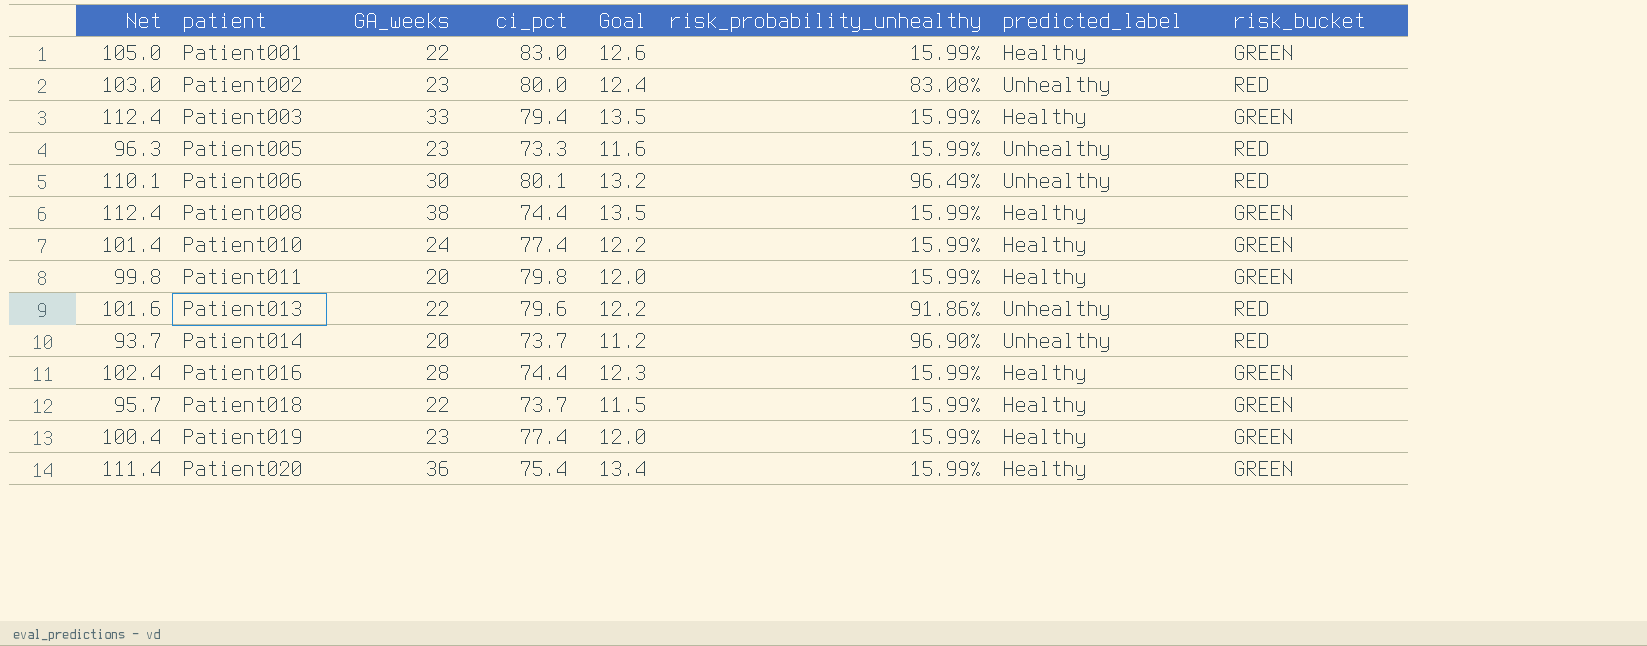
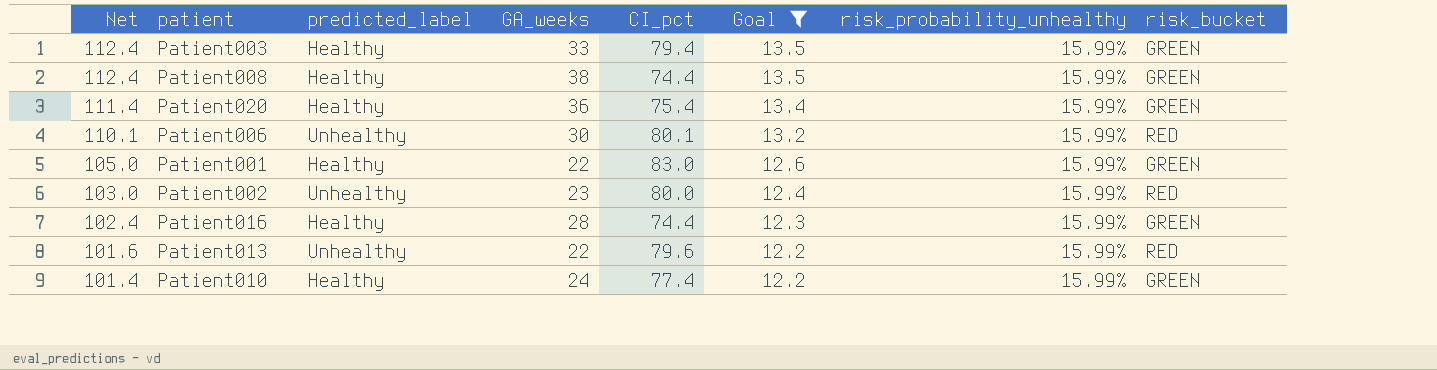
filter: none -> Goal >= 12.2
row order: patient ascending -> Net descending
column predicted_label | position: 7 -> 3
column name: ci_pct -> CI_pct
Patient006 | risk_probability_unhealthy: 96.49% -> 15.99%
Patient002 | risk_probability_unhealthy: 83.08% -> 15.99%
Patient013 | risk_probability_unhealthy: 91.86% -> 15.99%

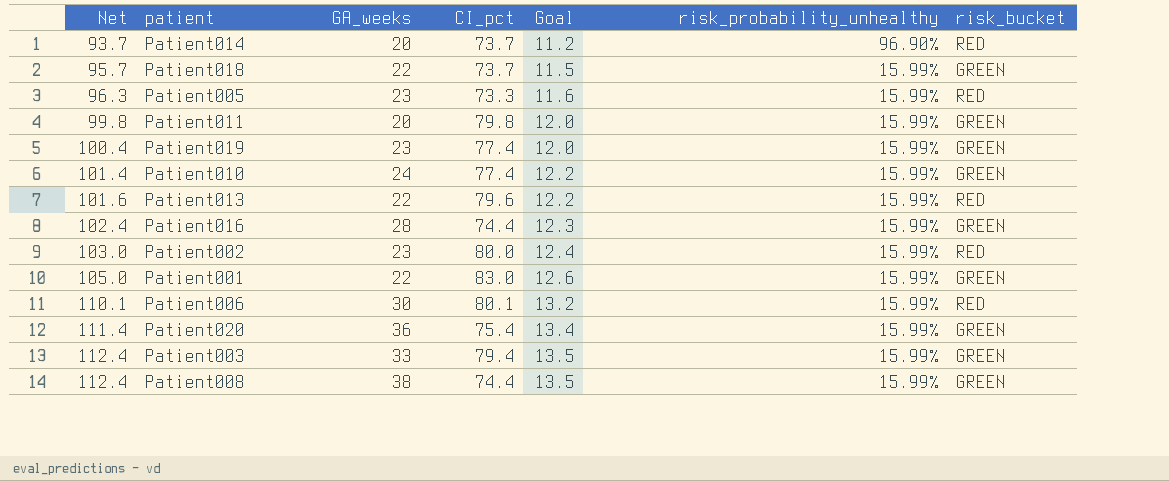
filter: Goal >= 12.2 -> none
row order: Net descending -> Net ascending
column predicted_label | position: 3 -> none

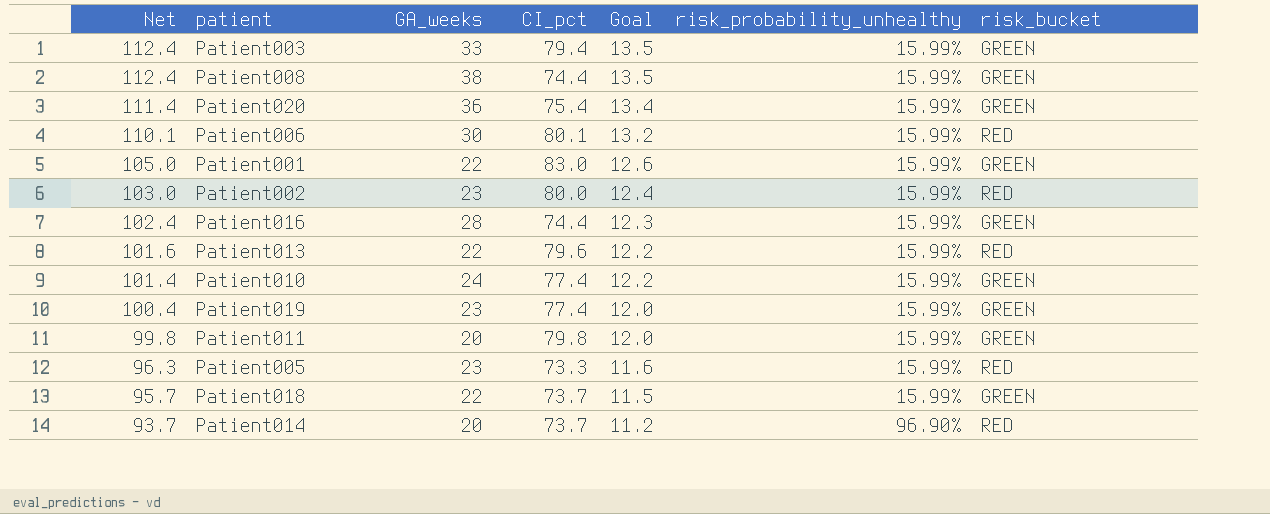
row order: Net ascending -> Net descending

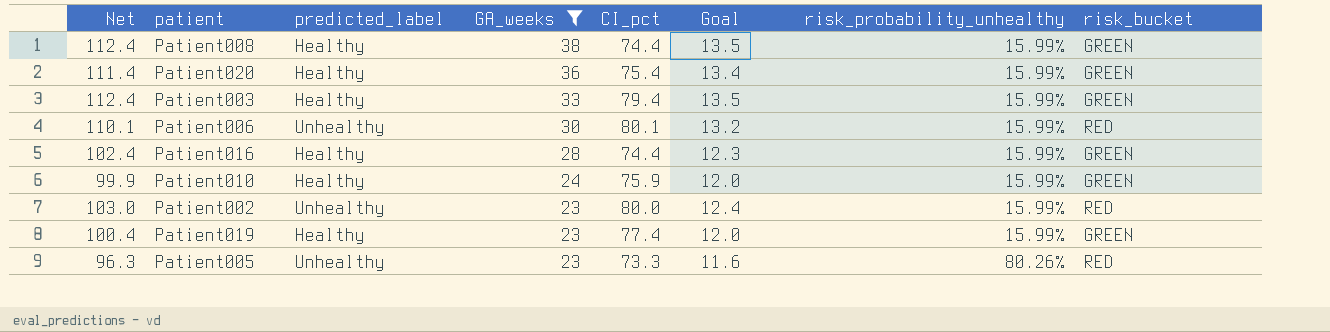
filter: none -> GA_weeks >= 23
row order: Net descending -> GA_weeks descending
column predicted_label | position: none -> 3
Patient010 | Net: 101.4 -> 99.9
Patient010 | CI_pct: 77.4 -> 75.9
Patient010 | Goal: 12.2 -> 12.0
Patient005 | risk_probability_unhealthy: 15.99% -> 80.26%

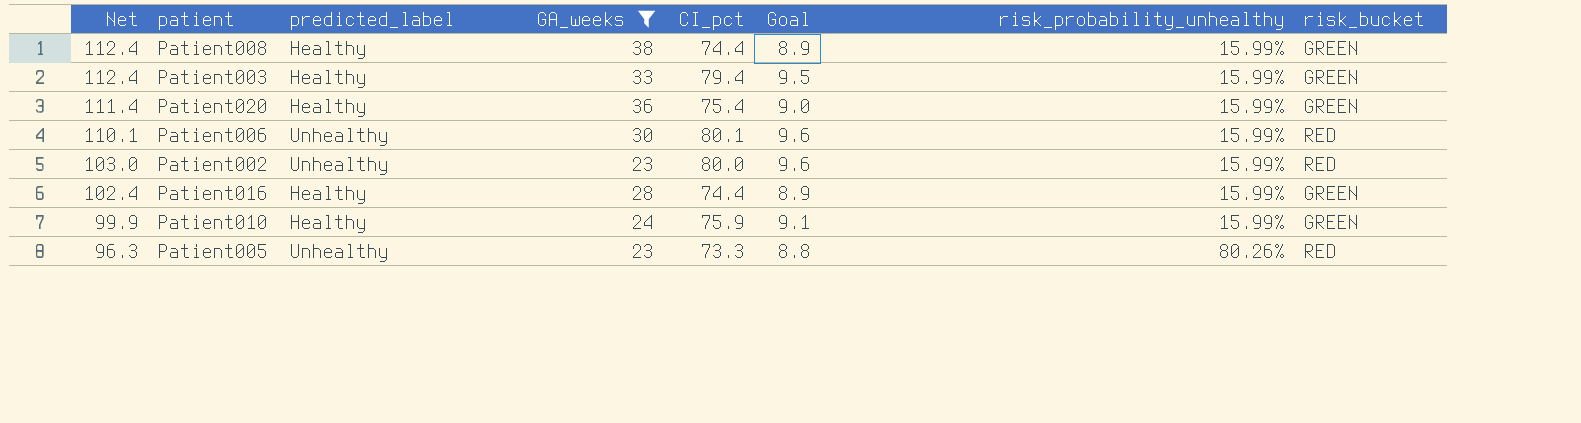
row order: GA_weeks descending -> Net descending
column Goal | formula: [Net] * 0.12 -> [CI_pct] * 0.12
row Patient019: 100.4 | Healthy | 23 | 77.4 | 12.0 | 15.99% | GREEN -> none

